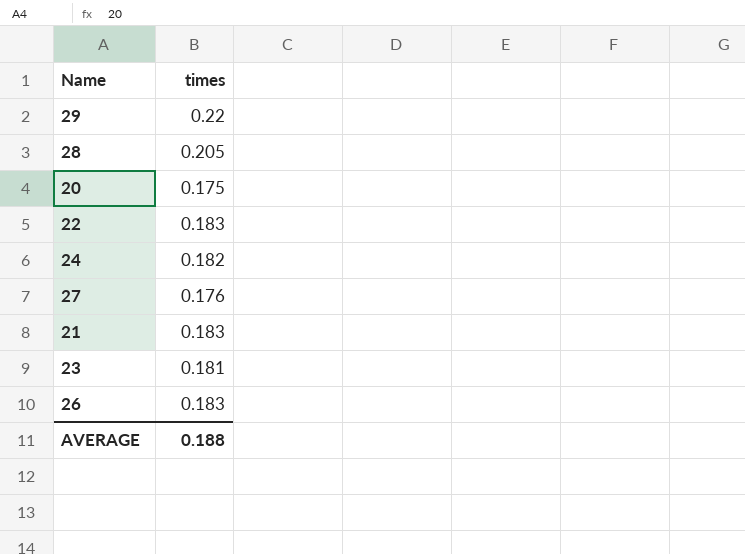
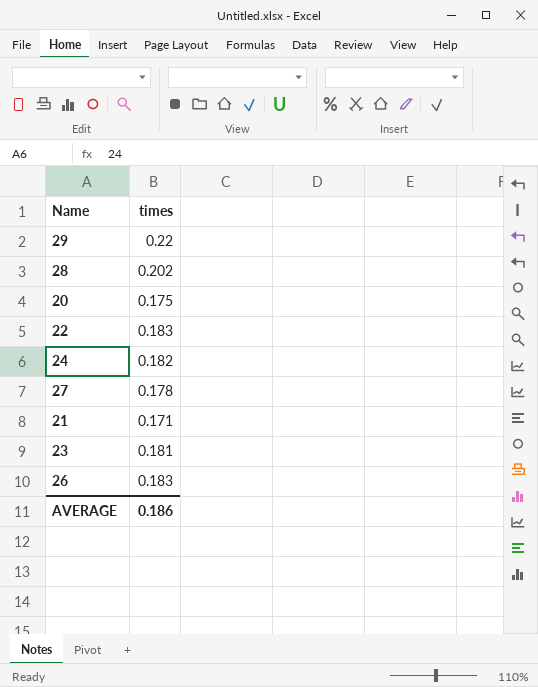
28 | times: 0.205 -> 0.202
27 | times: 0.176 -> 0.178
21 | times: 0.183 -> 0.171
AVERAGE | times: 0.188 -> 0.186

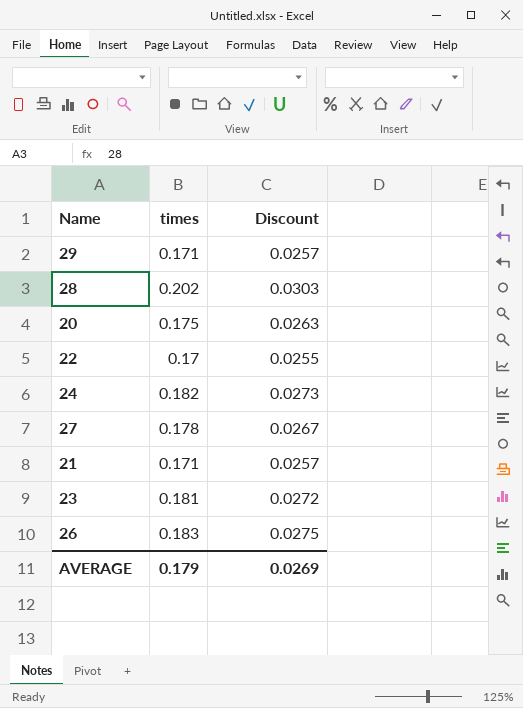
column Discount | formula: none -> [times] * 0.15
29 | times: 0.22 -> 0.171
22 | times: 0.183 -> 0.17
AVERAGE | times: 0.186 -> 0.179

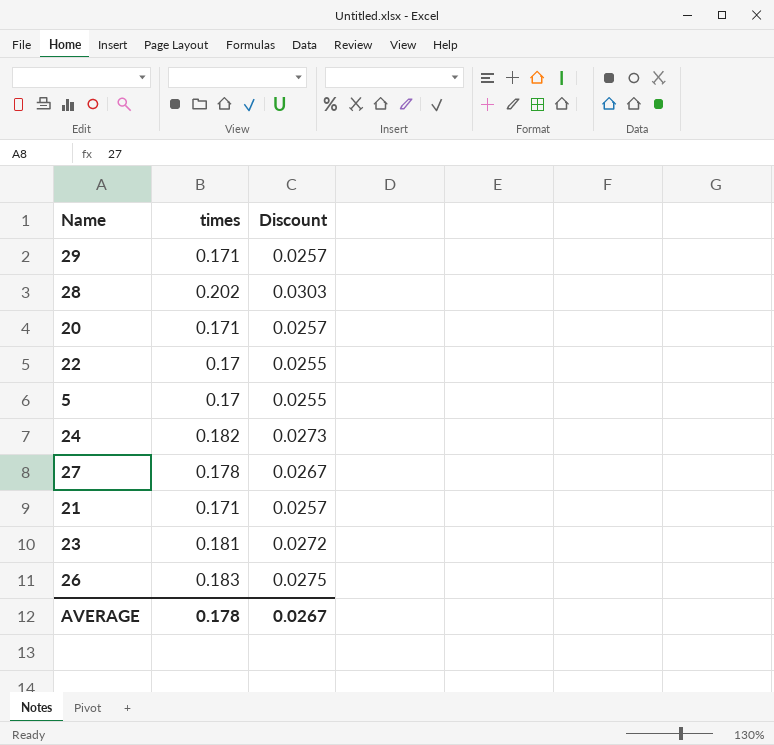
20 | times: 0.175 -> 0.171
20 | Discount: 0.0263 -> 0.0257
row 5: none -> 0.17 | 0.0255
AVERAGE | times: 0.179 -> 0.178
AVERAGE | Discount: 0.0269 -> 0.0267

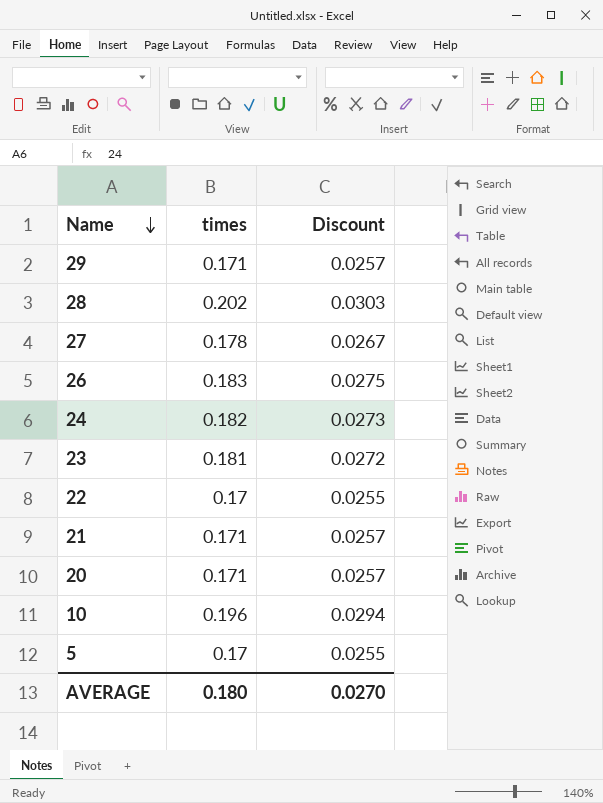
row order: none -> Name descending
row 10: none -> 0.196 | 0.0294
AVERAGE | times: 0.178 -> 0.180
AVERAGE | Discount: 0.0267 -> 0.0270

